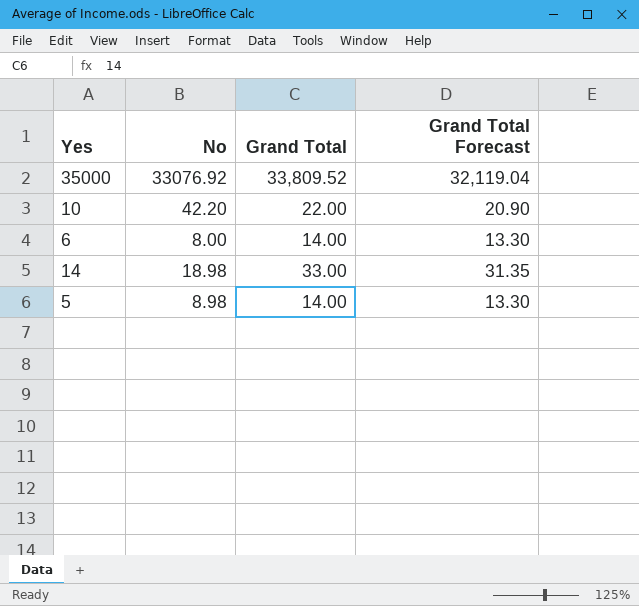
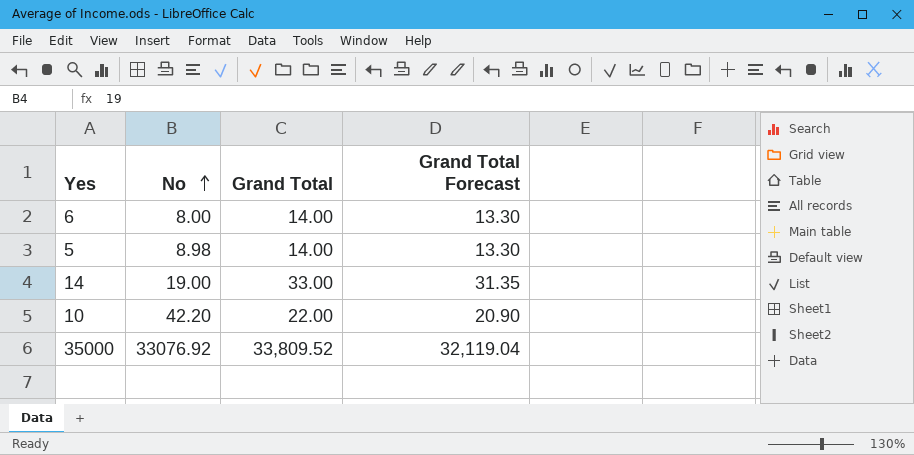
row order: none -> No ascending
14 | No: 18.98 -> 19.00

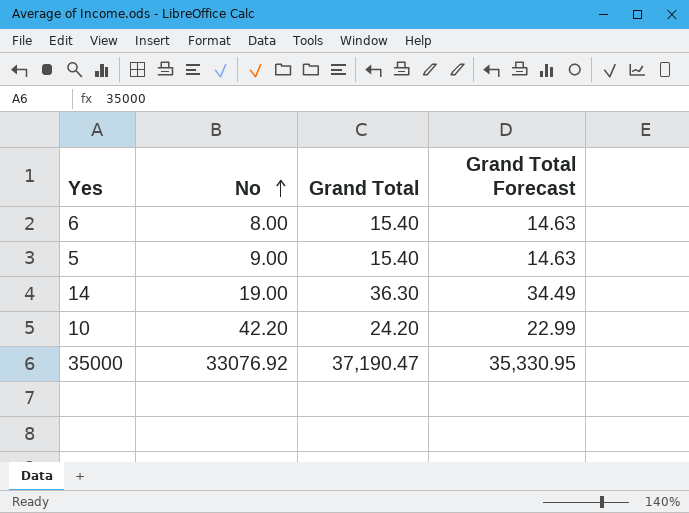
6 | Grand Total: 14.00 -> 15.40
6 | Grand Total Forecast: 13.30 -> 14.63
5 | No: 8.98 -> 9.00
5 | Grand Total: 14.00 -> 15.40
5 | Grand Total Forecast: 13.30 -> 14.63
14 | Grand Total: 33.00 -> 36.30
14 | Grand Total Forecast: 31.35 -> 34.49
10 | Grand Total: 22.00 -> 24.20
10 | Grand Total Forecast: 20.90 -> 22.99
35000 | Grand Total: 33,809.52 -> 37,190.47
35000 | Grand Total Forecast: 32,119.04 -> 35,330.95

